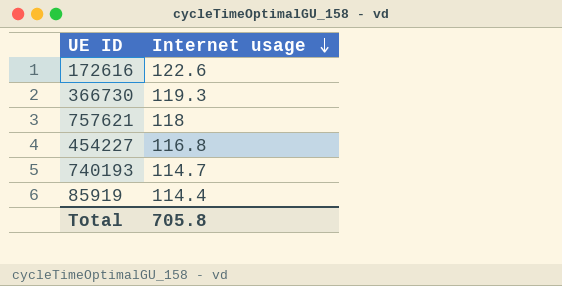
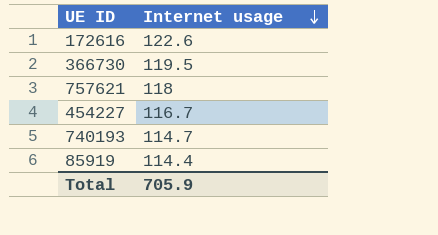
366730 | Internet usage: 119.3 -> 119.5
454227 | Internet usage: 116.8 -> 116.7
Total | Internet usage: 705.8 -> 705.9

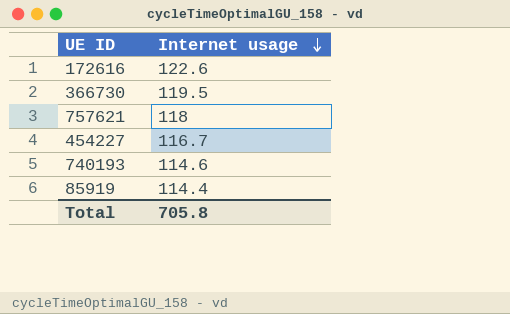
740193 | Internet usage: 114.7 -> 114.6
Total | Internet usage: 705.9 -> 705.8

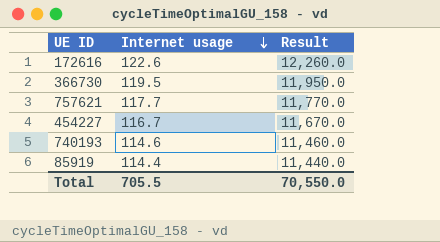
column Result | formula: none -> [Internet usage] * 100
757621 | Internet usage: 118 -> 117.7
Total | Internet usage: 705.8 -> 705.5

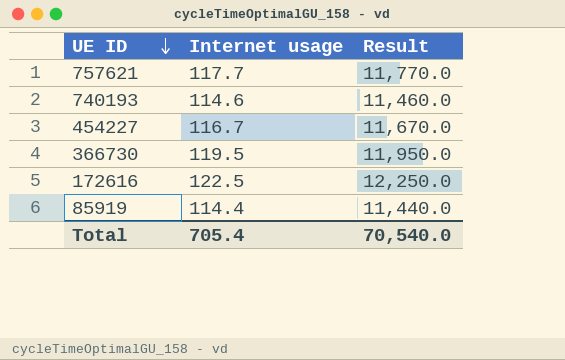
row order: Internet usage descending -> UE ID descending
172616 | Internet usage: 122.6 -> 122.5
172616 | Result: 12,260.0 -> 12,250.0
Total | Internet usage: 705.5 -> 705.4
Total | Result: 70,550.0 -> 70,540.0

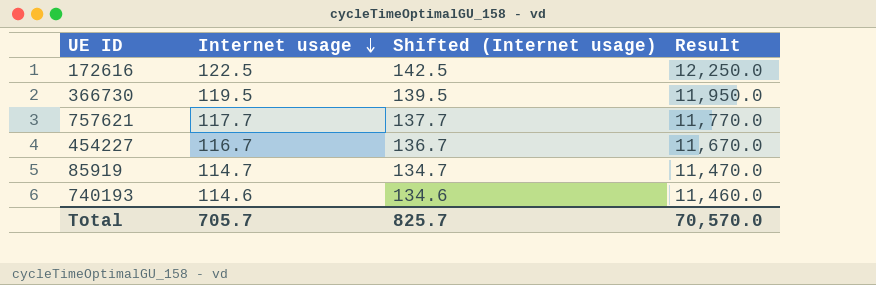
row order: UE ID descending -> Internet usage descending
column Shifted (Internet usage) | formula: none -> [Internet usage] + 20
85919 | Internet usage: 114.4 -> 114.7
85919 | Result: 11,440.0 -> 11,470.0
Total | Internet usage: 705.4 -> 705.7
Total | Result: 70,540.0 -> 70,570.0

